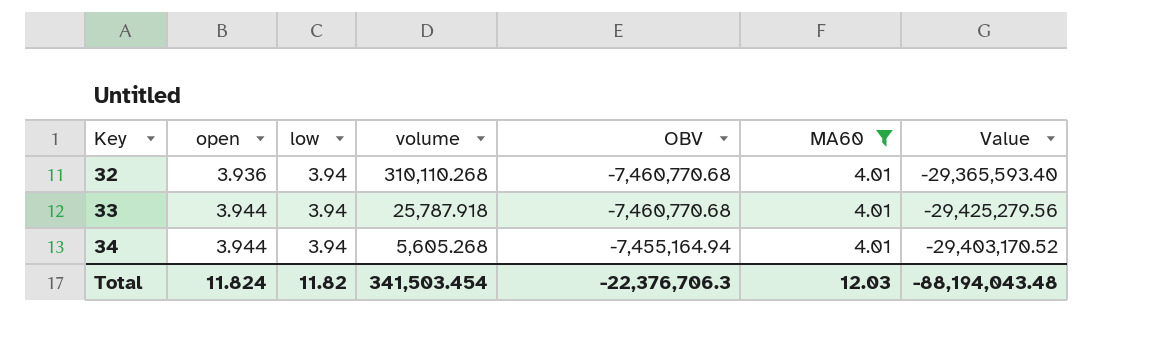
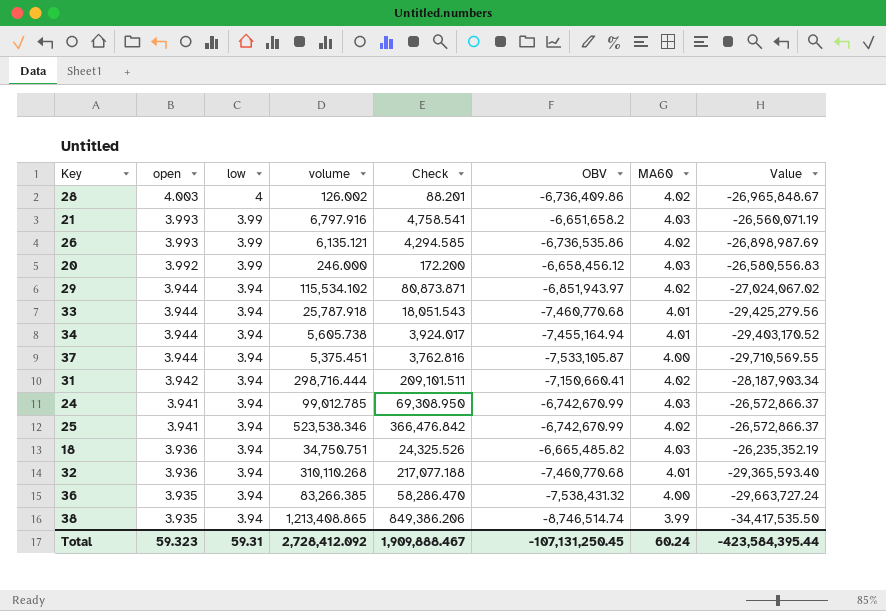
filter: MA60 = 4.01 -> none
row order: Key ascending -> open descending
column Check | formula: none -> [volume] * 0.7
34 | volume: 5,605.268 -> 5,605.738
Total | open: 11.824 -> 59.323
Total | low: 11.82 -> 59.31
Total | volume: 341,503.454 -> 2,728,412.092
Total | OBV: -22,376,706.3 -> -107,131,250.45
Total | MA60: 12.03 -> 60.24
Total | Value: -88,194,043.48 -> -423,584,395.44

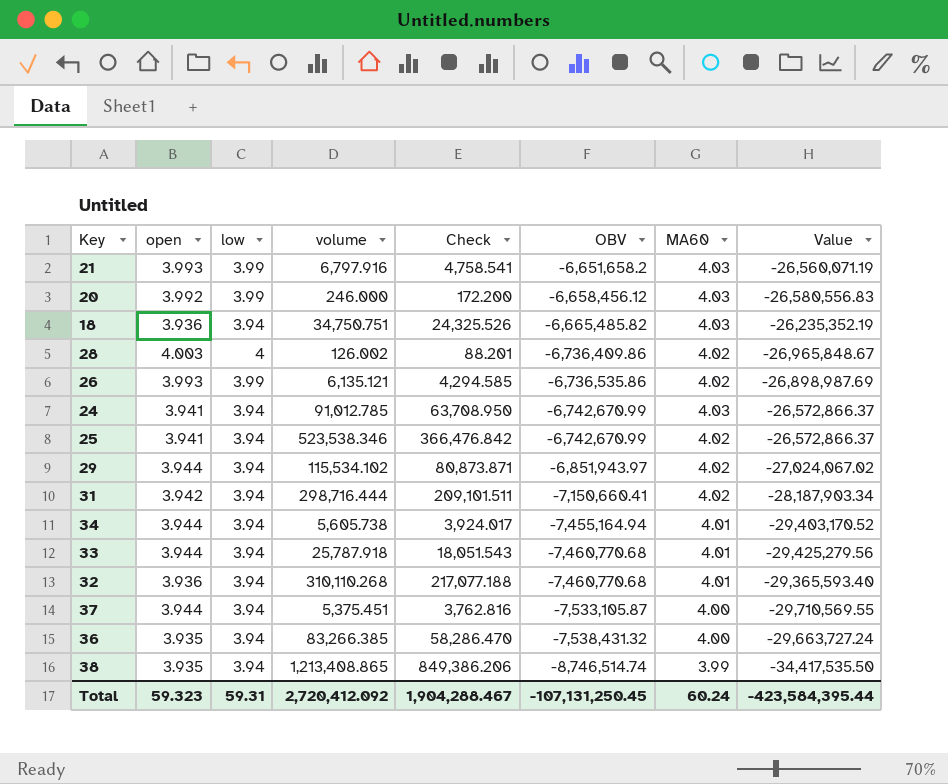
row order: open descending -> OBV descending
24 | volume: 99,012.785 -> 91,012.785
24 | Check: 69,308.950 -> 63,708.950
Total | volume: 2,728,412.092 -> 2,720,412.092
Total | Check: 1,909,888.467 -> 1,904,288.467

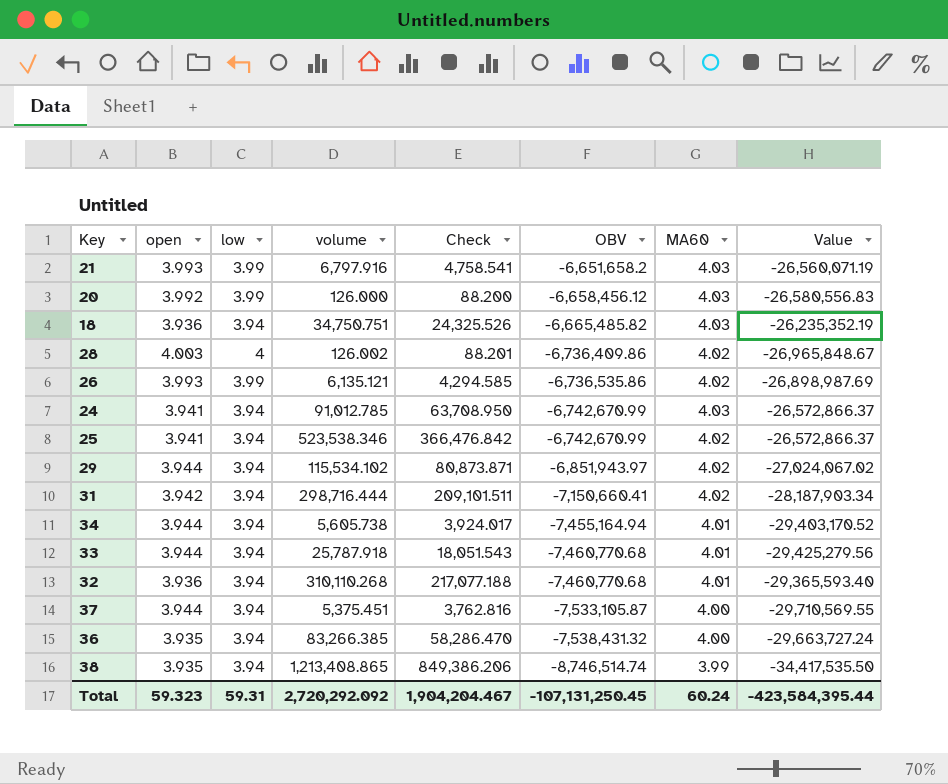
20 | volume: 246.000 -> 126.000
20 | Check: 172.200 -> 88.200
Total | volume: 2,720,412.092 -> 2,720,292.092
Total | Check: 1,904,288.467 -> 1,904,204.467

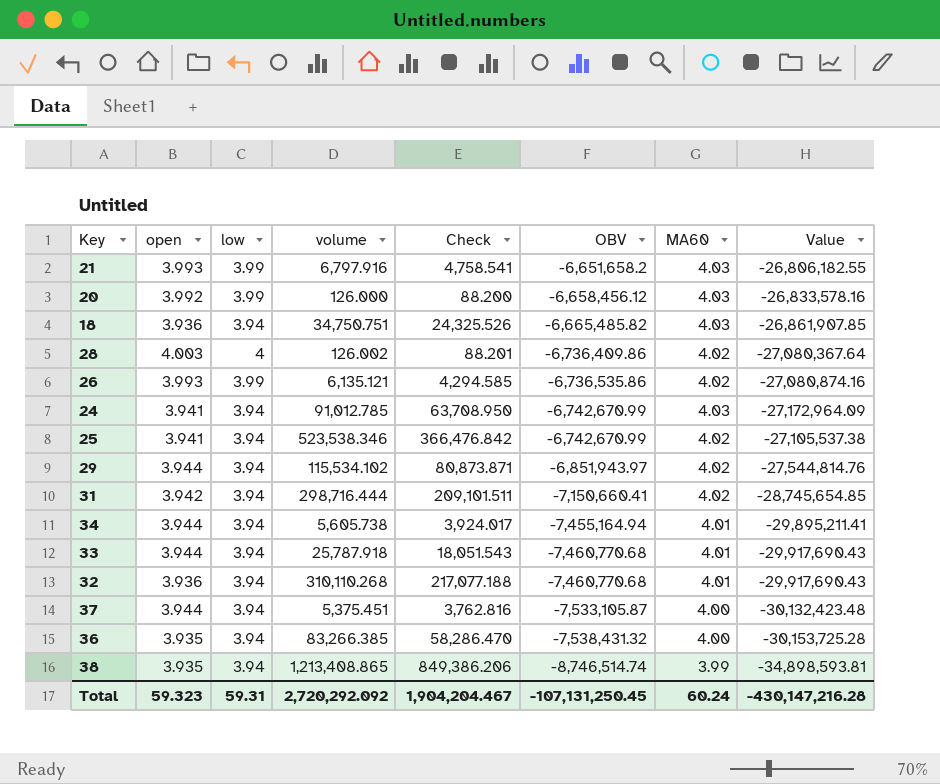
column Value | formula: [open] * [OBV] -> [OBV] * [MA60]
Total | Value: -423,584,395.44 -> -430,147,216.28

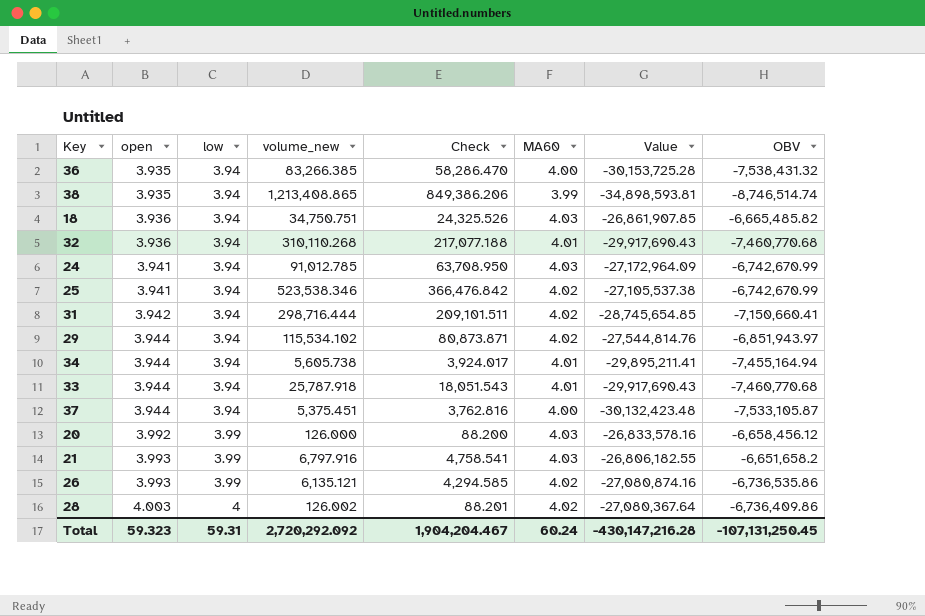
row order: OBV descending -> open ascending
column name: volume -> volume_new
column OBV | position: 6 -> 8

